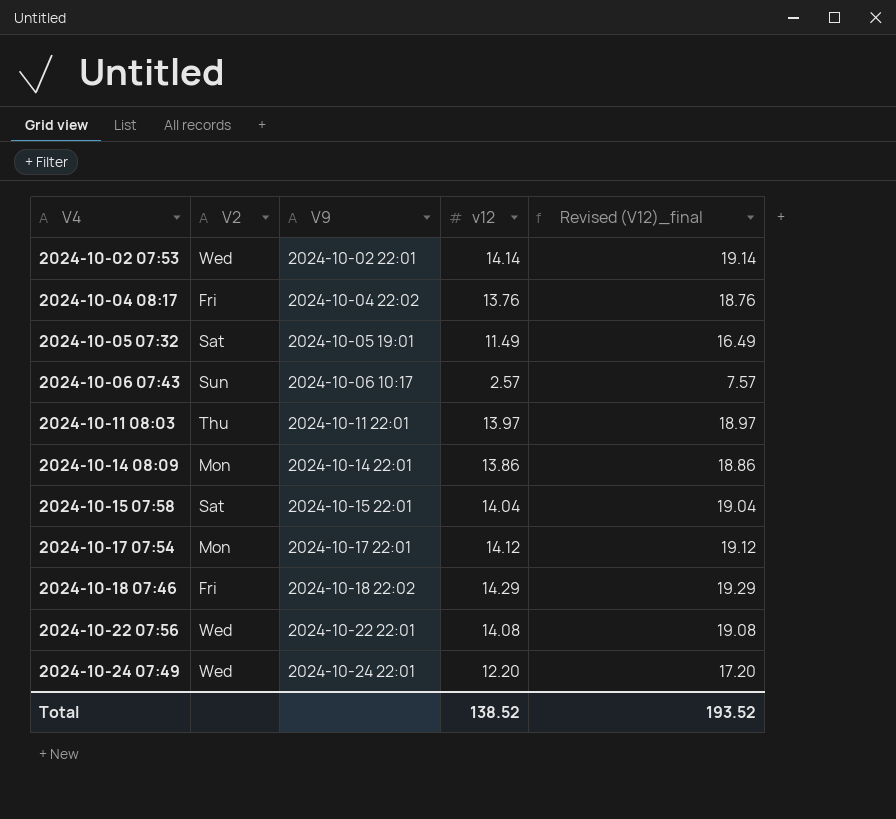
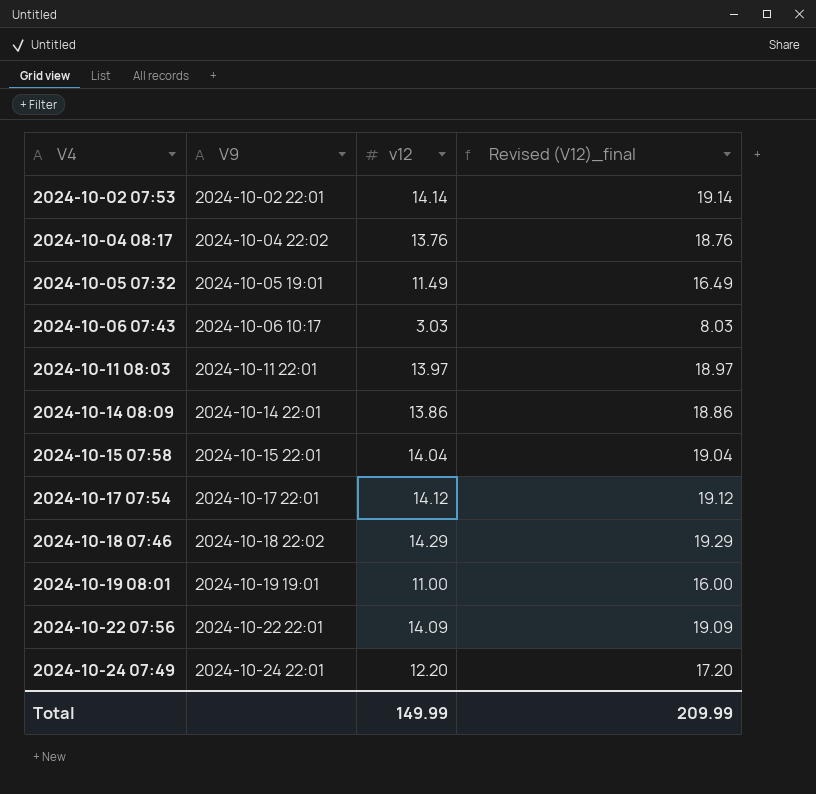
column V2 | position: 2 -> none
2024-10-06 07:43 | v12: 2.57 -> 3.03
2024-10-06 07:43 | Revised (V12)_final: 7.57 -> 8.03
row 2024-10-19 08:01: none -> 2024-10-19 19:01 | 11.00 | 16.00
2024-10-22 07:56 | v12: 14.08 -> 14.09
2024-10-22 07:56 | Revised (V12)_final: 19.08 -> 19.09
Total | v12: 138.52 -> 149.99
Total | Revised (V12)_final: 193.52 -> 209.99

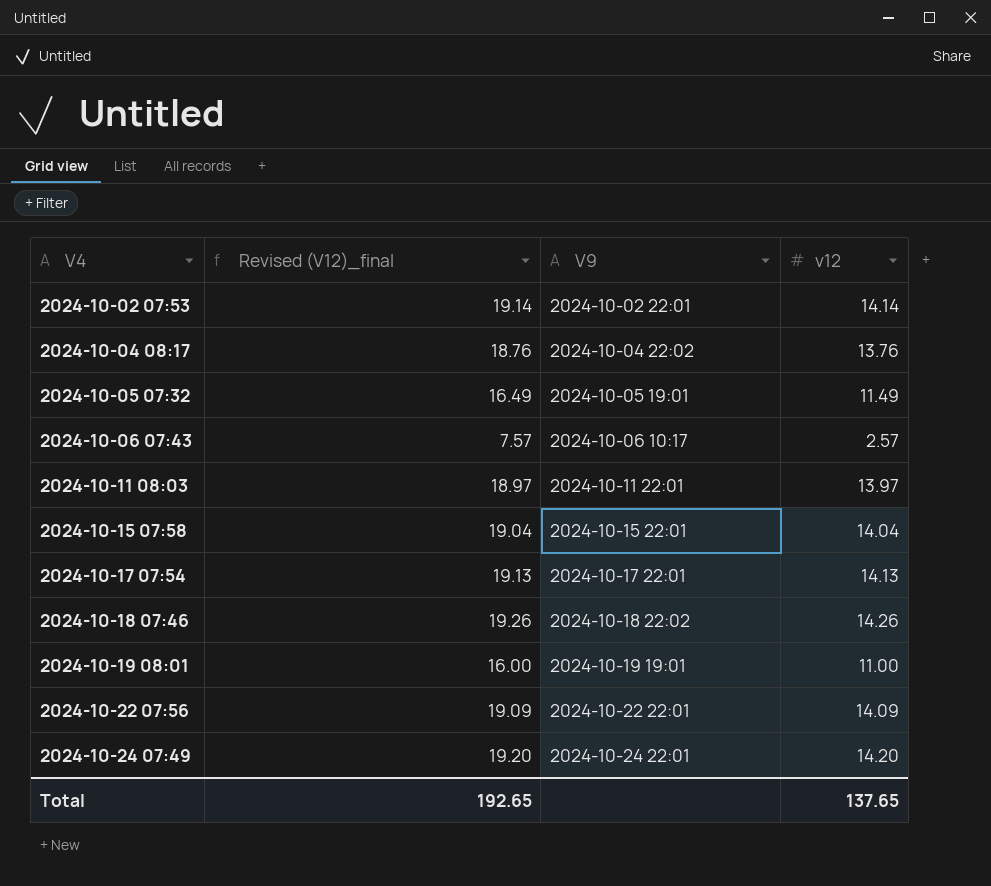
column Revised (V12)_final | position: 4 -> 2
row 2024-10-14 08:09: 2024-10-14 22:01 | 13.86 | 18.86 -> none
2024-10-06 07:43 | Revised (V12)_final: 8.03 -> 7.57
2024-10-06 07:43 | v12: 3.03 -> 2.57
2024-10-17 07:54 | Revised (V12)_final: 19.12 -> 19.13
2024-10-17 07:54 | v12: 14.12 -> 14.13
2024-10-18 07:46 | Revised (V12)_final: 19.29 -> 19.26
2024-10-18 07:46 | v12: 14.29 -> 14.26
2024-10-24 07:49 | Revised (V12)_final: 17.20 -> 19.20
2024-10-24 07:49 | v12: 12.20 -> 14.20
Total | Revised (V12)_final: 209.99 -> 192.65
Total | v12: 149.99 -> 137.65

